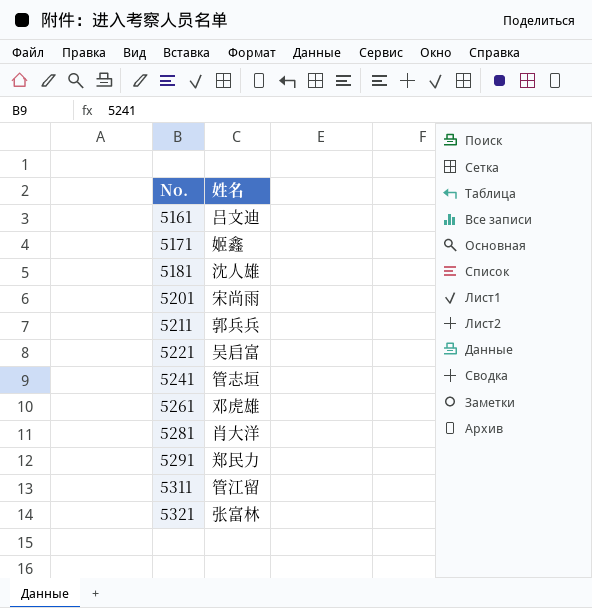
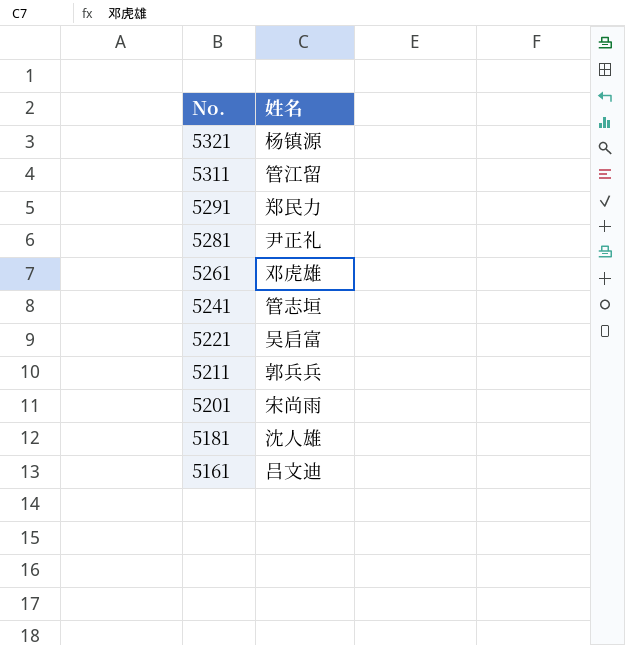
row order: No. ascending -> No. descending
row 5171: 姬鑫 -> none
5321 | 姓名: 张富林 -> 杨镇源
5281 | 姓名: 肖大洋 -> 尹正礼

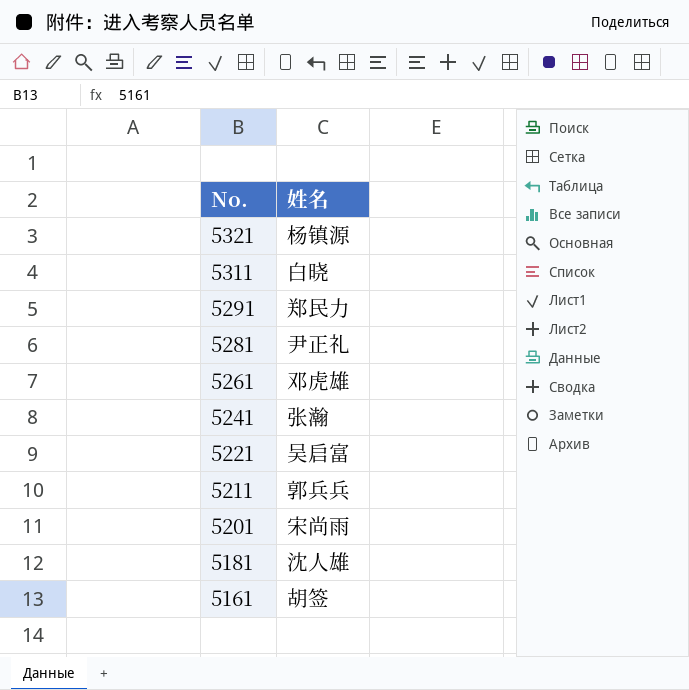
5311 | 姓名: 管江留 -> 白晓
5241 | 姓名: 管志垣 -> 张瀚
5161 | 姓名: 吕文迪 -> 胡签

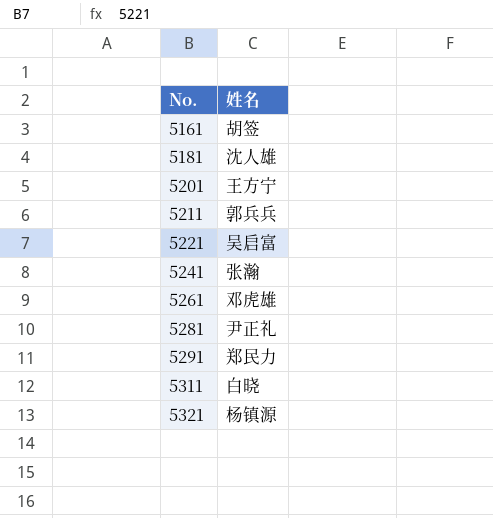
row order: No. descending -> No. ascending
5201 | 姓名: 宋尚雨 -> 王方宁

